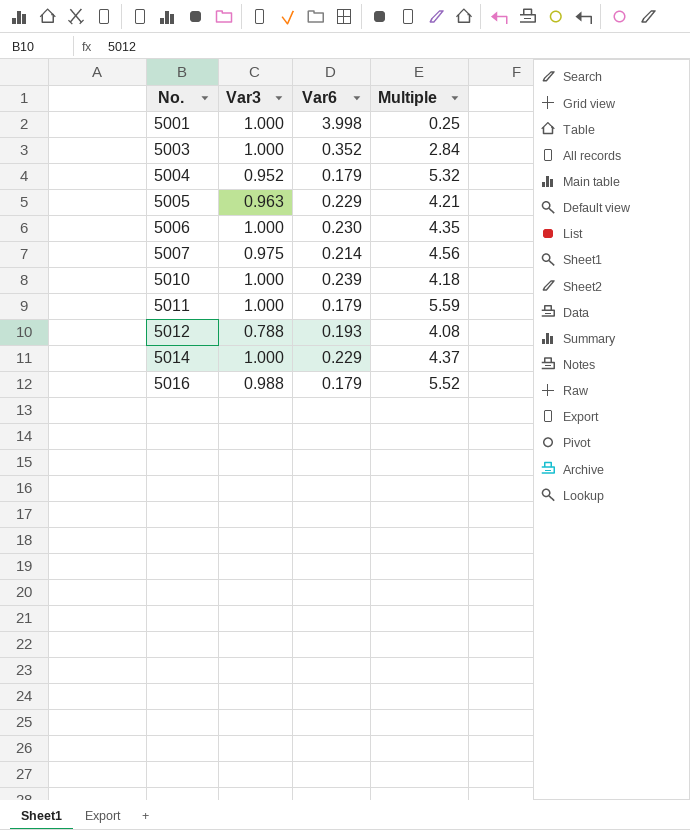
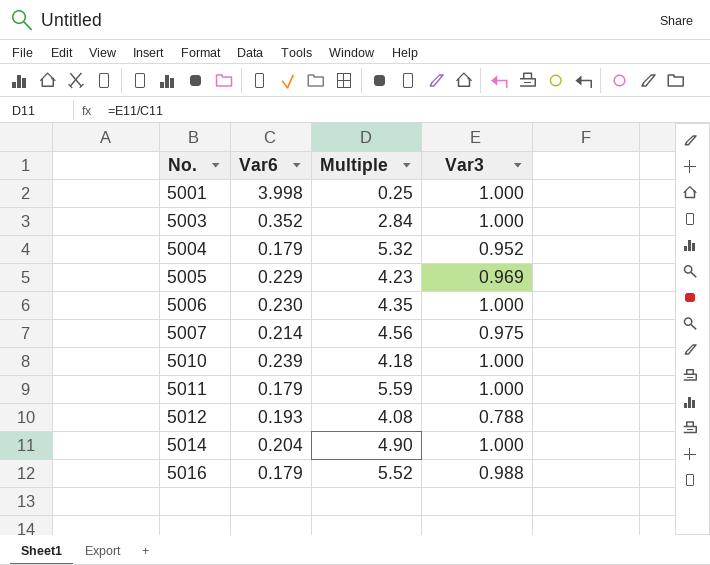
column Var3 | position: 2 -> 4
5005 | Multiple: 4.21 -> 4.23
5005 | Var3: 0.963 -> 0.969
5014 | Var6: 0.229 -> 0.204
5014 | Multiple: 4.37 -> 4.90

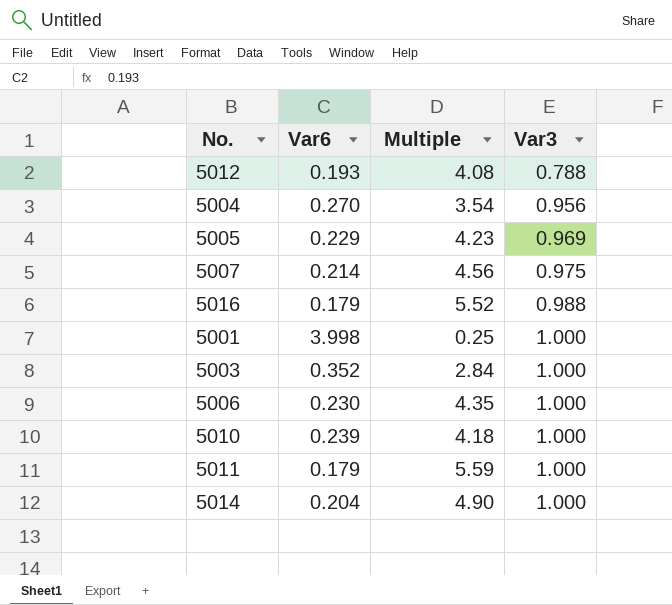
row order: No. ascending -> Var3 ascending
5004 | Var6: 0.179 -> 0.270
5004 | Multiple: 5.32 -> 3.54
5004 | Var3: 0.952 -> 0.956

